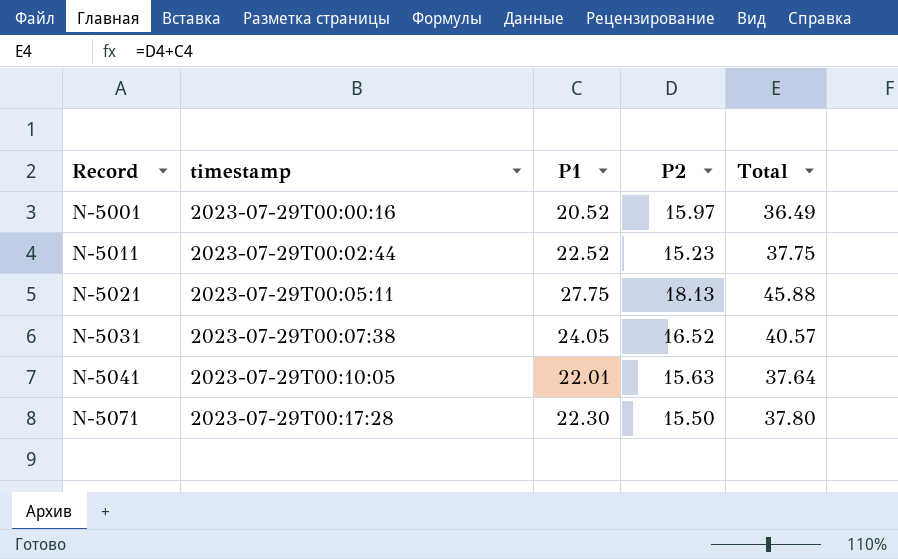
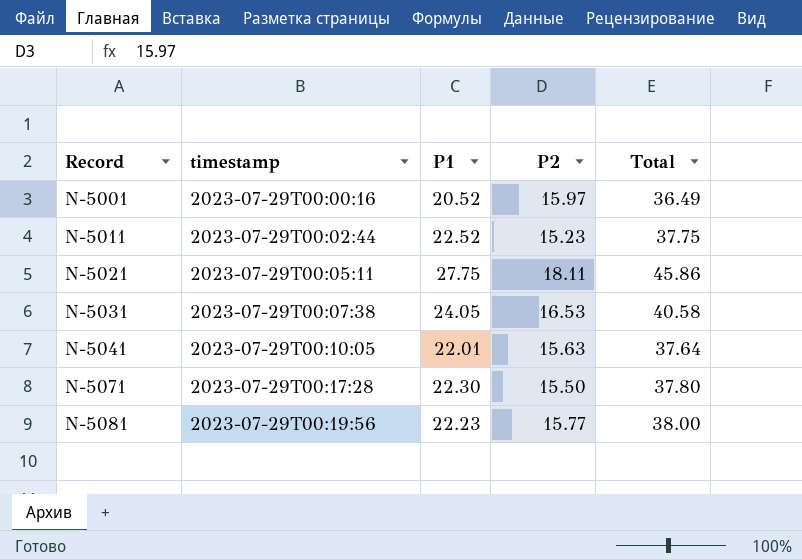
N-5021 | P2: 18.13 -> 18.11
N-5021 | Total: 45.88 -> 45.86
N-5031 | P2: 16.52 -> 16.53
N-5031 | Total: 40.57 -> 40.58
row N-5081: none -> 2023-07-29T00:19:56 | 22.23 | 15.77 | 38.00

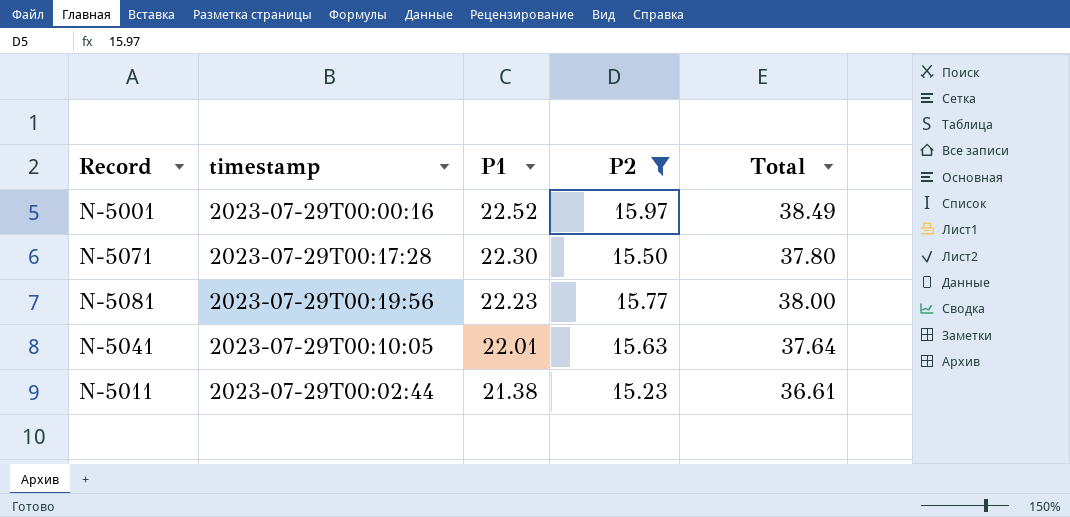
filter: none -> P2 <= 15.97
row order: Record ascending -> P1 descending
N-5001 | P1: 20.52 -> 22.52
N-5001 | Total: 36.49 -> 38.49
N-5011 | P1: 22.52 -> 21.38
N-5011 | Total: 37.75 -> 36.61

